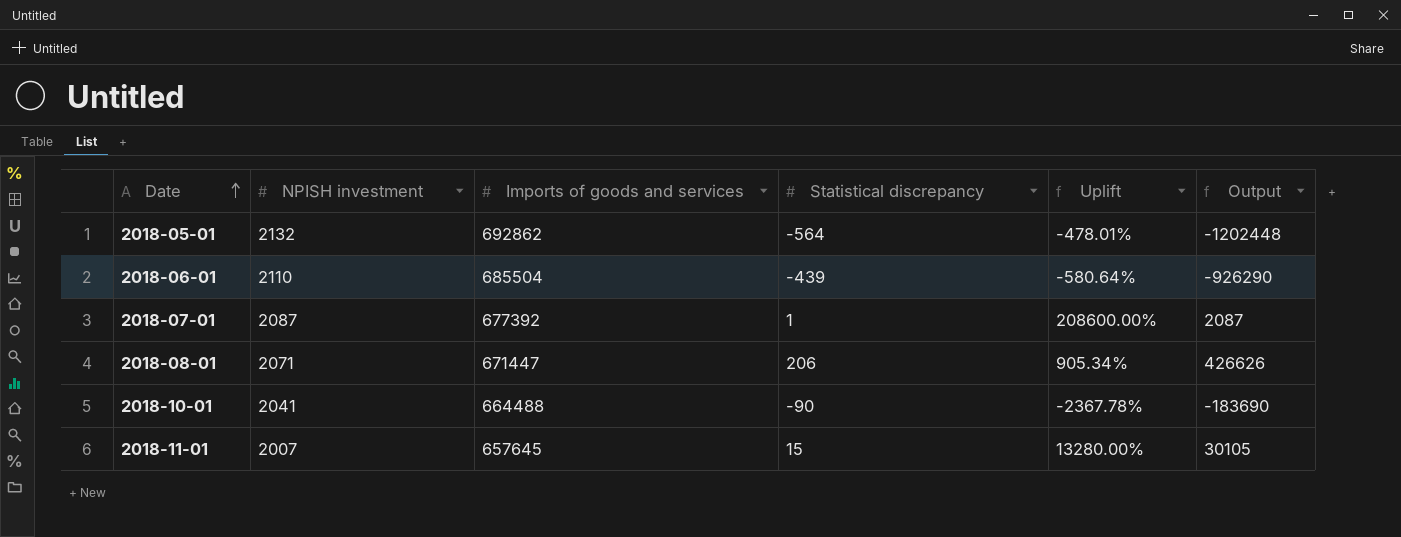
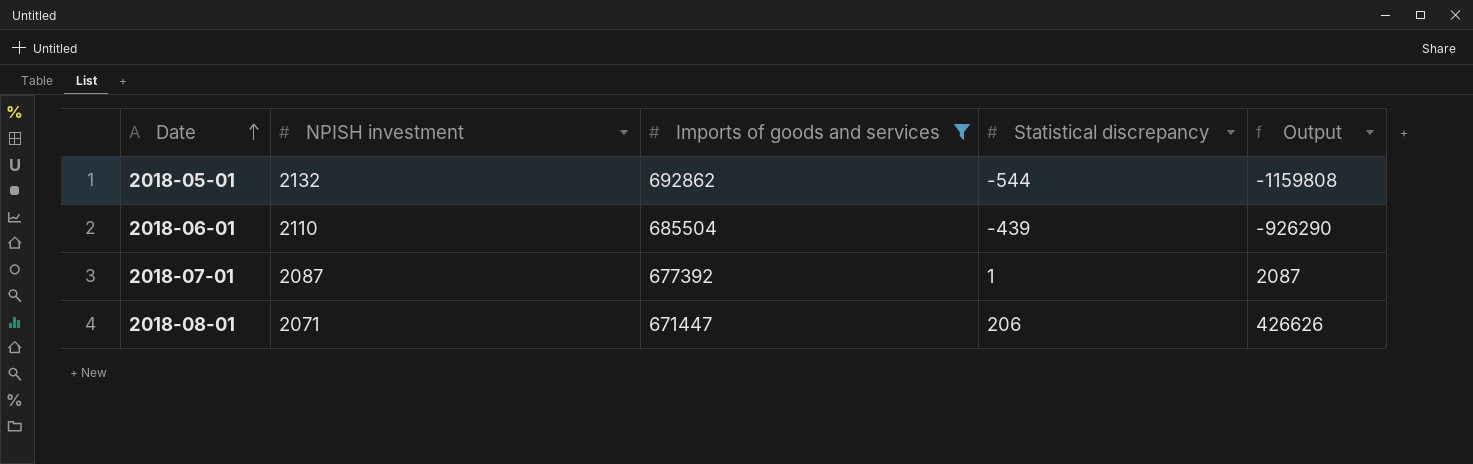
filter: none -> Imports of goods and services >= 671447
column Uplift | formula: ([NPISH investment] - [Statistical discrepancy]) / [Statistical discrepancy] -> none
2018-05-01 | Statistical discrepancy: -564 -> -544
2018-05-01 | Output: -1202448 -> -1159808

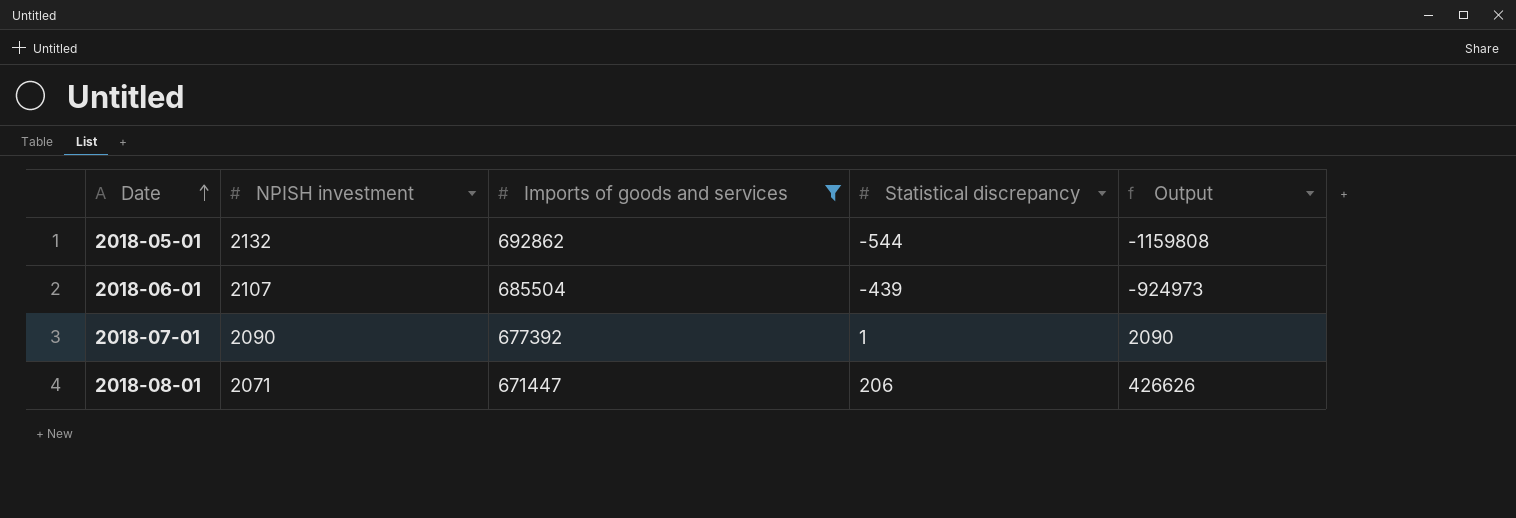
2018-06-01 | NPISH investment: 2110 -> 2107
2018-06-01 | Output: -926290 -> -924973
2018-07-01 | NPISH investment: 2087 -> 2090
2018-07-01 | Output: 2087 -> 2090

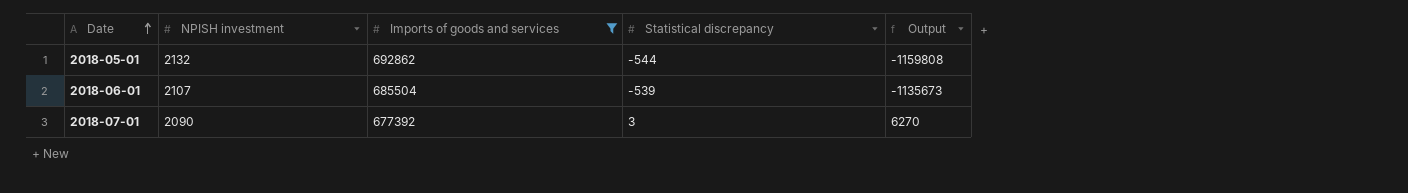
row 2018-08-01: 2071 | 671447 | 206 | 426626 -> none
2018-06-01 | Statistical discrepancy: -439 -> -539
2018-06-01 | Output: -924973 -> -1135673
2018-07-01 | Statistical discrepancy: 1 -> 3
2018-07-01 | Output: 2090 -> 6270

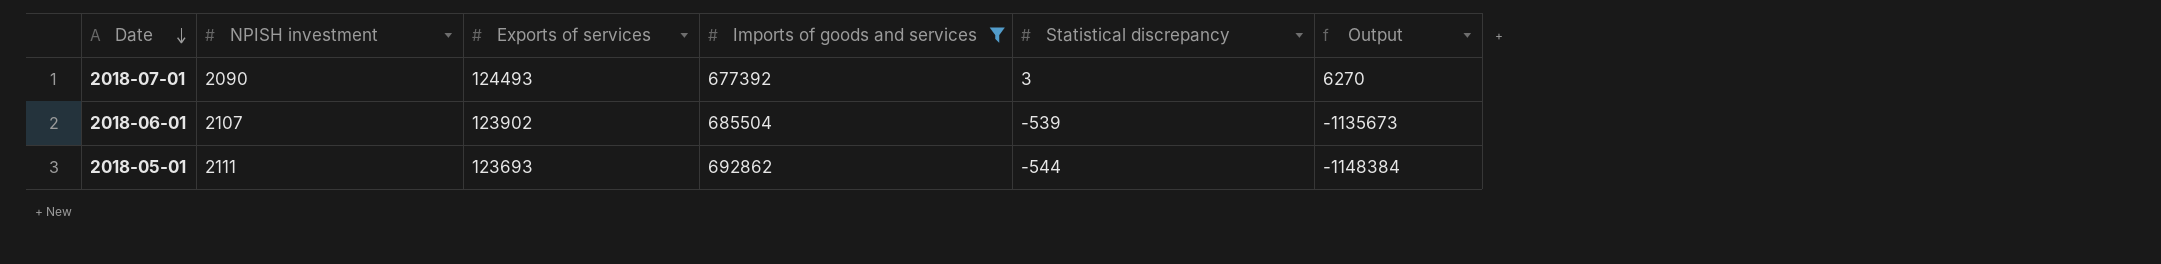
row order: Date ascending -> Date descending
column Exports of services | position: none -> 3
2018-05-01 | NPISH investment: 2132 -> 2111
2018-05-01 | Output: -1159808 -> -1148384

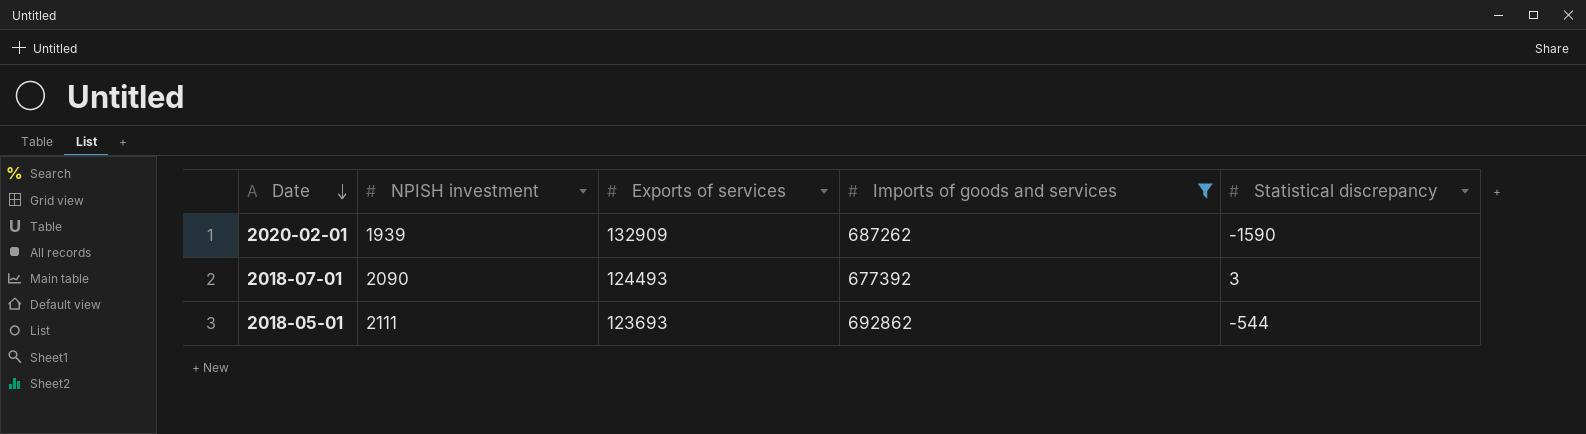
column Output | formula: [NPISH investment] * [Statistical discrepancy] -> none
row 2018-06-01: 2107 | 123902 | 685504 | -539 | -1135673 -> none
row 2020-02-01: none -> 1939 | 132909 | 687262 | -1590

